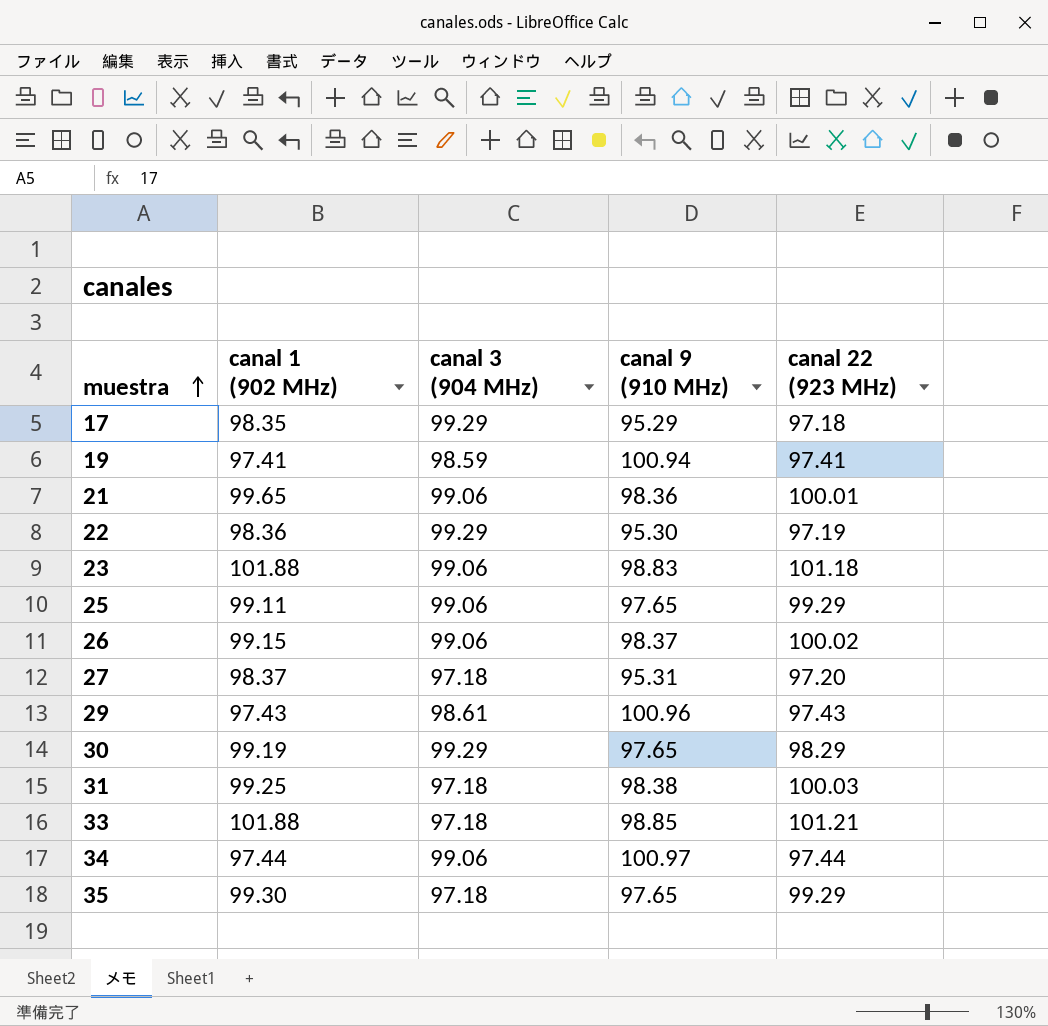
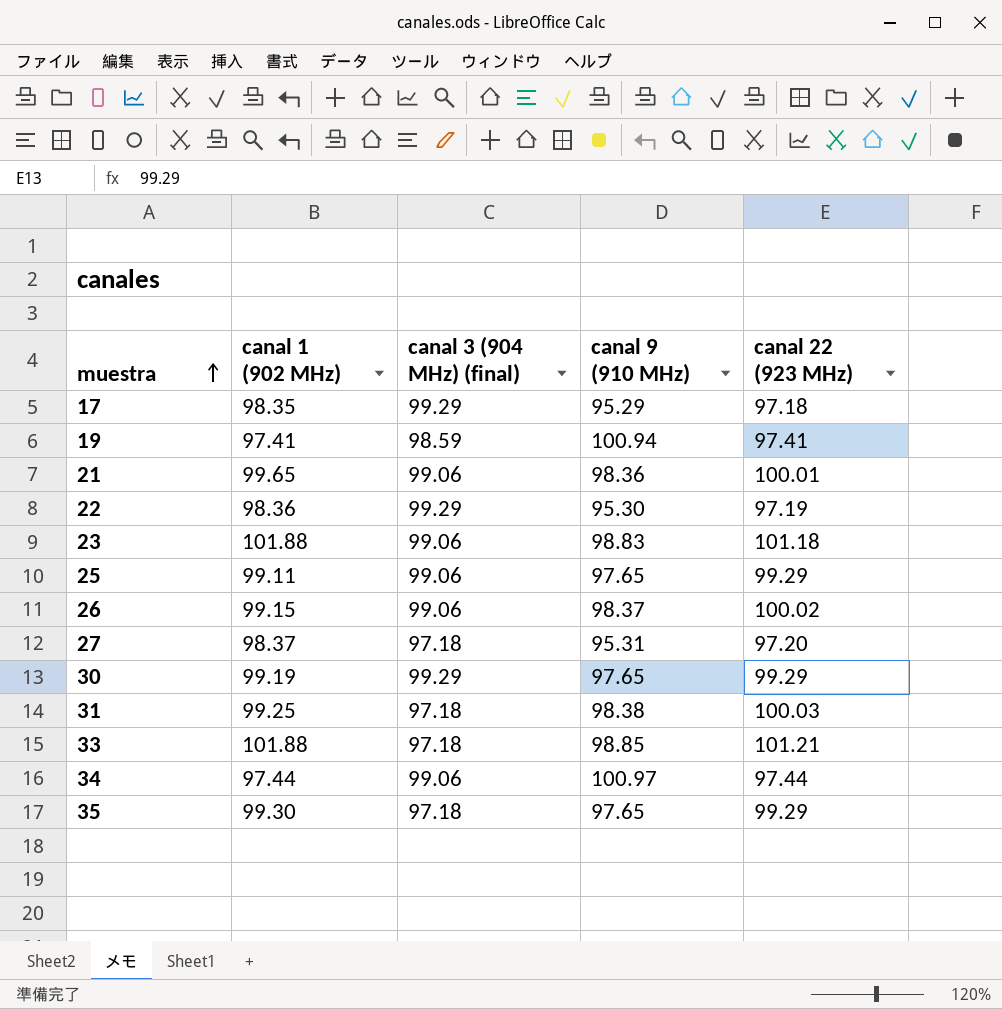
column name: canal 3 (904 MHz) -> canal 3 (904 MHz) (final)
row 29: 97.43 | 98.61 | 100.96 | 97.43 -> none
30 | canal 22 (923 MHz): 98.29 -> 99.29

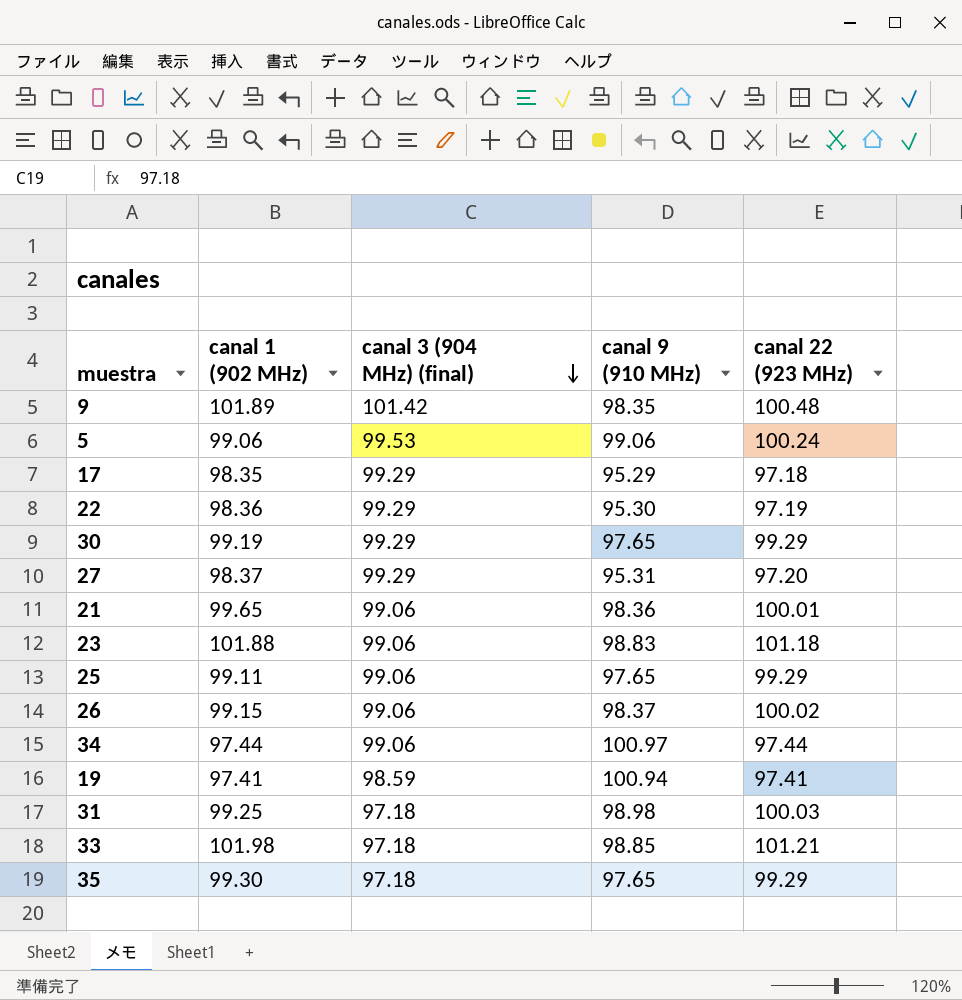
row order: muestra ascending -> canal 3 (904 MHz) (final) descending
row 9: none -> 101.89 | 101.42 | 98.35 | 100.48
row 5: none -> 99.06 | 99.53 | 99.06 | 100.24
27 | canal 3 (904 MHz) (final): 97.18 -> 99.29
31 | canal 9 (910 MHz): 98.38 -> 98.98
33 | canal 1 (902 MHz): 101.88 -> 101.98

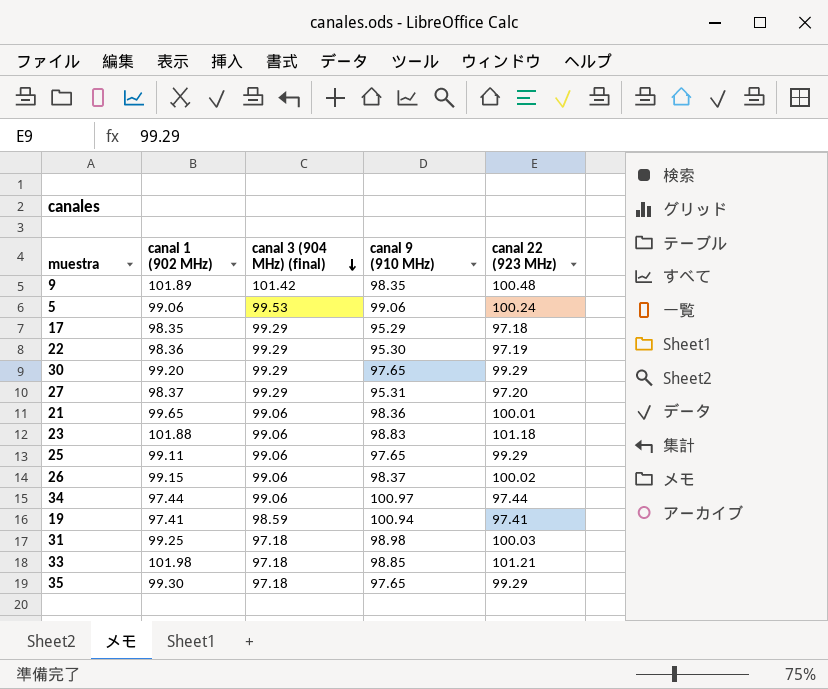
30 | canal 1 (902 MHz): 99.19 -> 99.20

